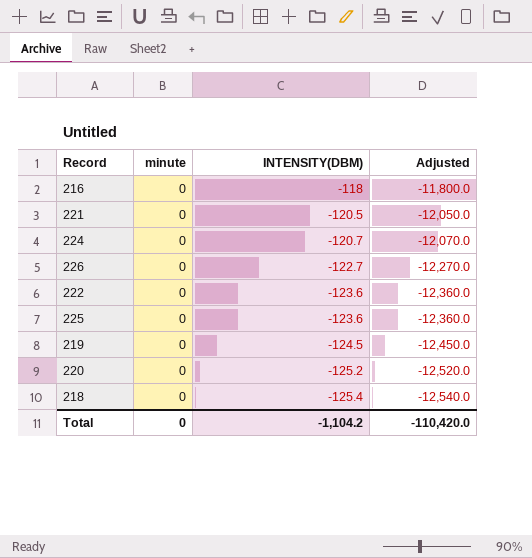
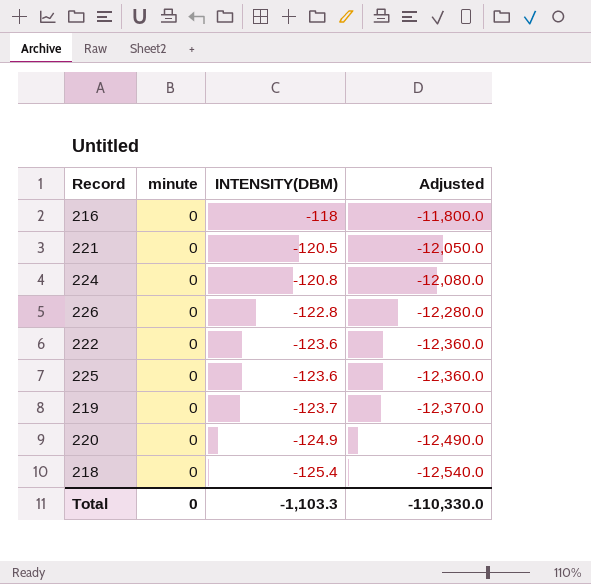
224 | INTENSITY(DBM): -120.7 -> -120.8
224 | Adjusted: -12,070.0 -> -12,080.0
226 | INTENSITY(DBM): -122.7 -> -122.8
226 | Adjusted: -12,270.0 -> -12,280.0
219 | INTENSITY(DBM): -124.5 -> -123.7
219 | Adjusted: -12,450.0 -> -12,370.0
220 | INTENSITY(DBM): -125.2 -> -124.9
220 | Adjusted: -12,520.0 -> -12,490.0
Total | INTENSITY(DBM): -1,104.2 -> -1,103.3
Total | Adjusted: -110,420.0 -> -110,330.0

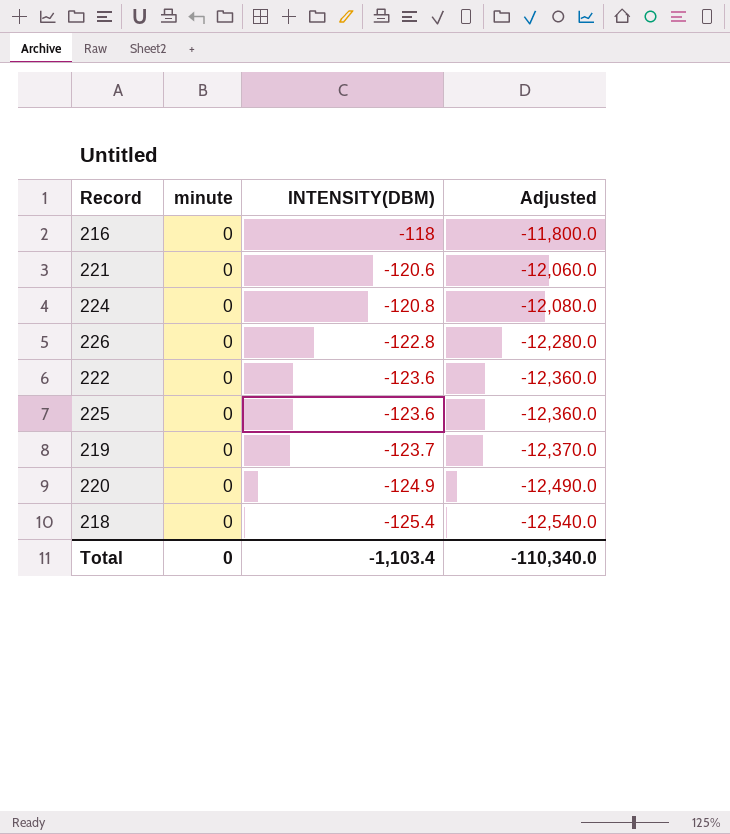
221 | INTENSITY(DBM): -120.5 -> -120.6
221 | Adjusted: -12,050.0 -> -12,060.0
Total | INTENSITY(DBM): -1,103.3 -> -1,103.4
Total | Adjusted: -110,330.0 -> -110,340.0

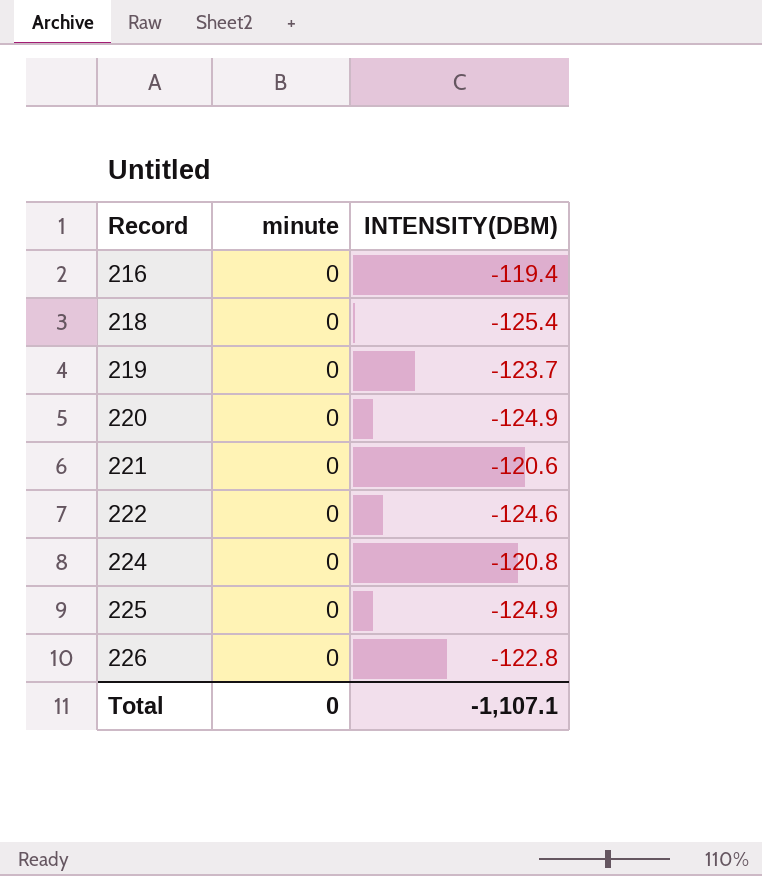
row order: INTENSITY(DBM) descending -> Record ascending
column Adjusted | formula: [INTENSITY(DBM)] * 100 -> none
216 | INTENSITY(DBM): -118 -> -119.4
222 | INTENSITY(DBM): -123.6 -> -124.6
225 | INTENSITY(DBM): -123.6 -> -124.9
Total | INTENSITY(DBM): -1,103.4 -> -1,107.1

